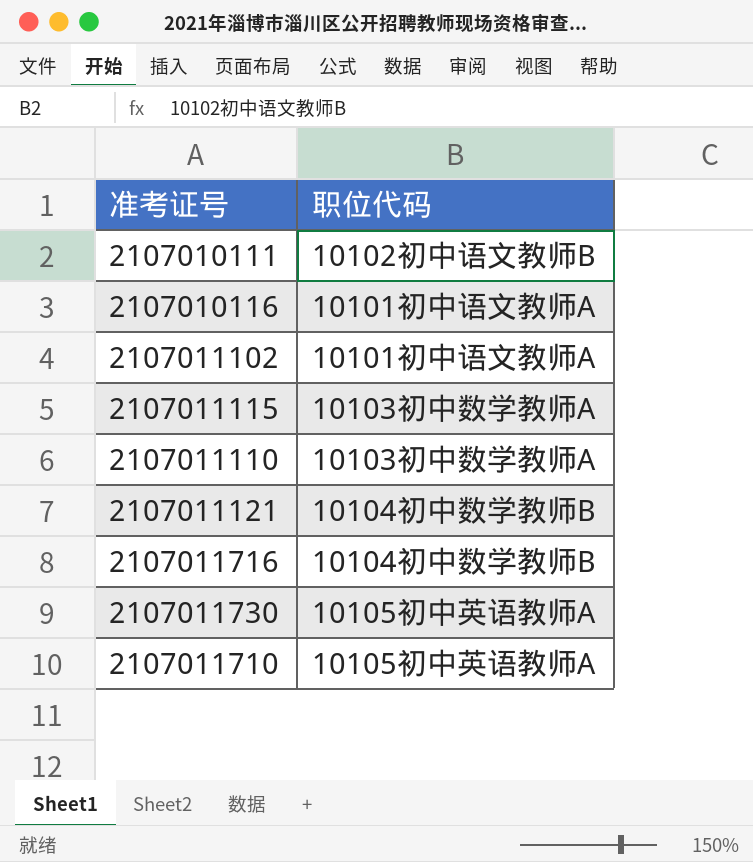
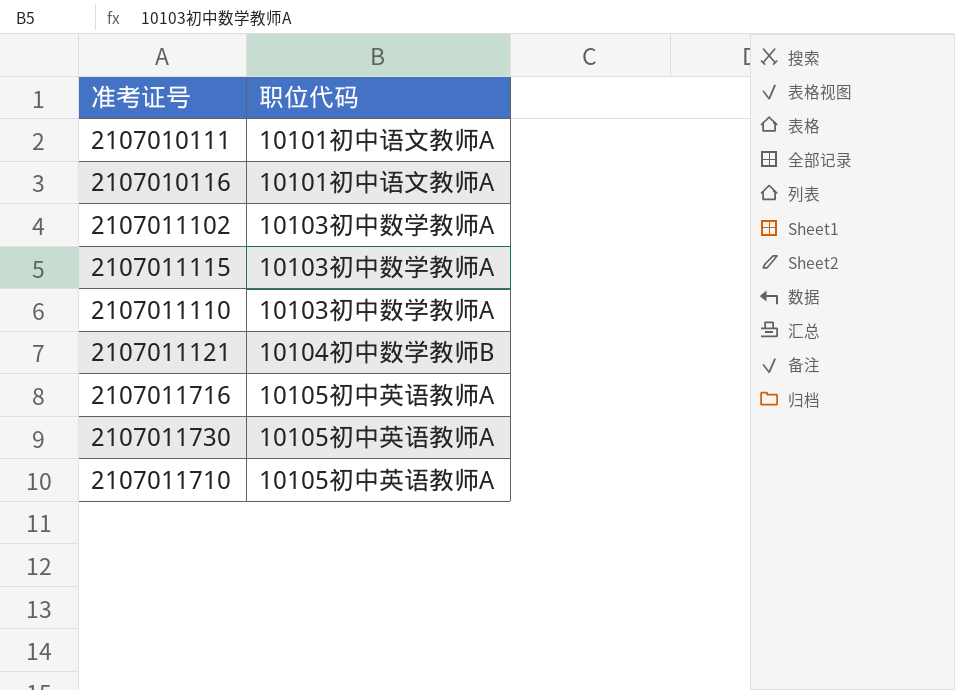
2107010111 | 职位代码: 10102初中语文教师B -> 10101初中语文教师A
2107011102 | 职位代码: 10101初中语文教师A -> 10103初中数学教师A
2107011716 | 职位代码: 10104初中数学教师B -> 10105初中英语教师A

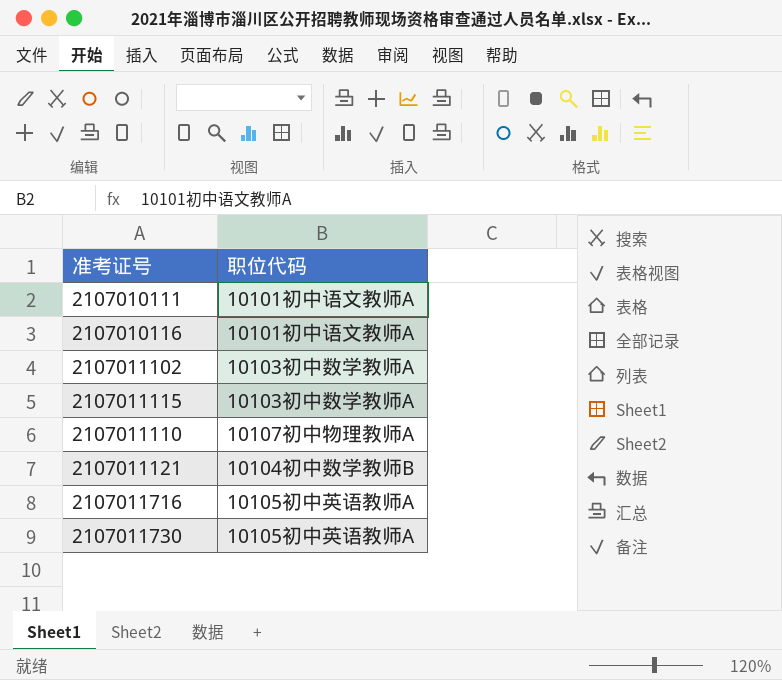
row 2107011710: 10105初中英语教师A -> none
2107011110 | 职位代码: 10103初中数学教师A -> 10107初中物理教师A

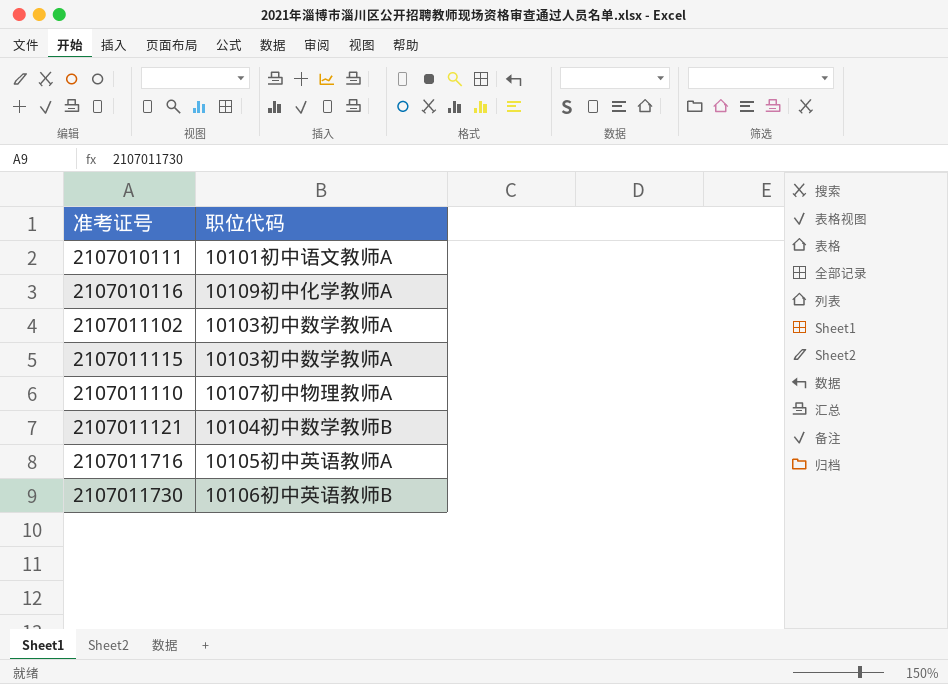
2107010116 | 职位代码: 10101初中语文教师A -> 10109初中化学教师A
2107011730 | 职位代码: 10105初中英语教师A -> 10106初中英语教师B

